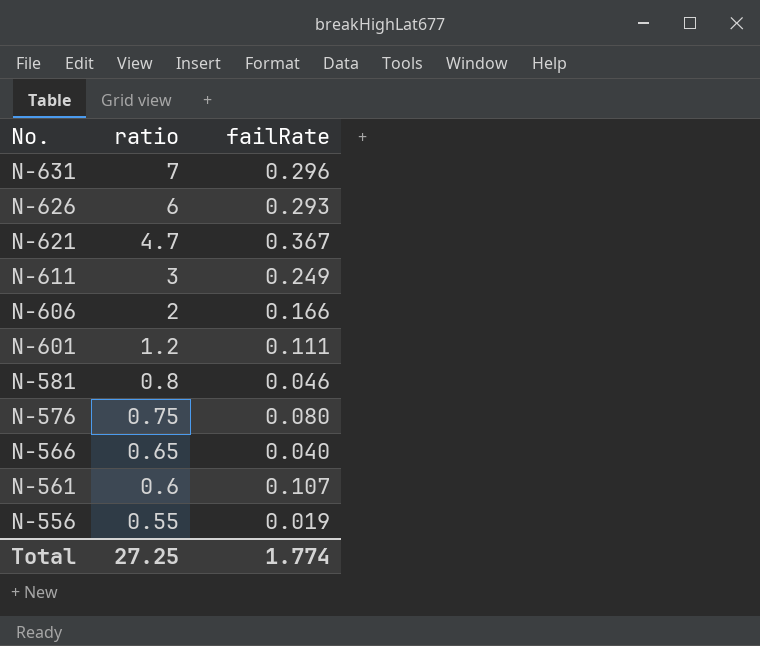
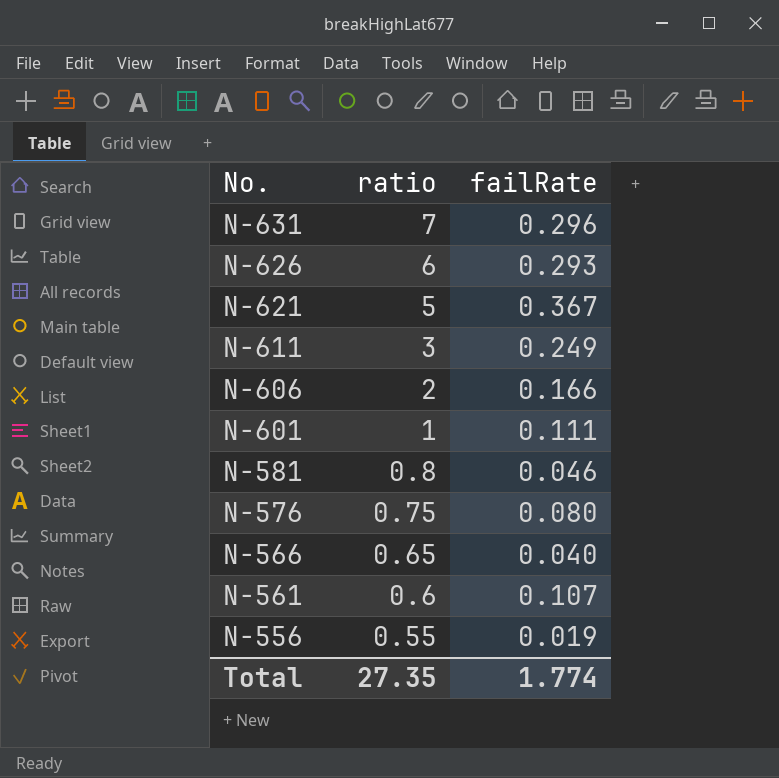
N-621 | ratio: 4.7 -> 5
N-601 | ratio: 1.2 -> 1
Total | ratio: 27.25 -> 27.35

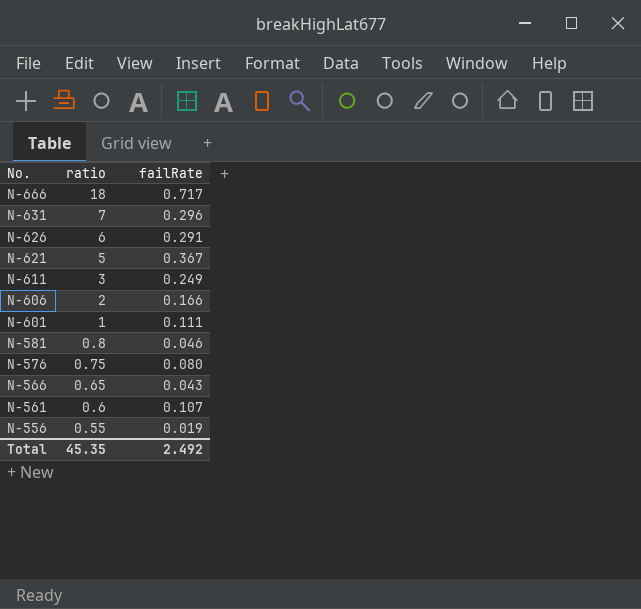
row N-666: none -> 18 | 0.717
N-626 | failRate: 0.293 -> 0.291
N-566 | failRate: 0.040 -> 0.043
Total | ratio: 27.35 -> 45.35
Total | failRate: 1.774 -> 2.492

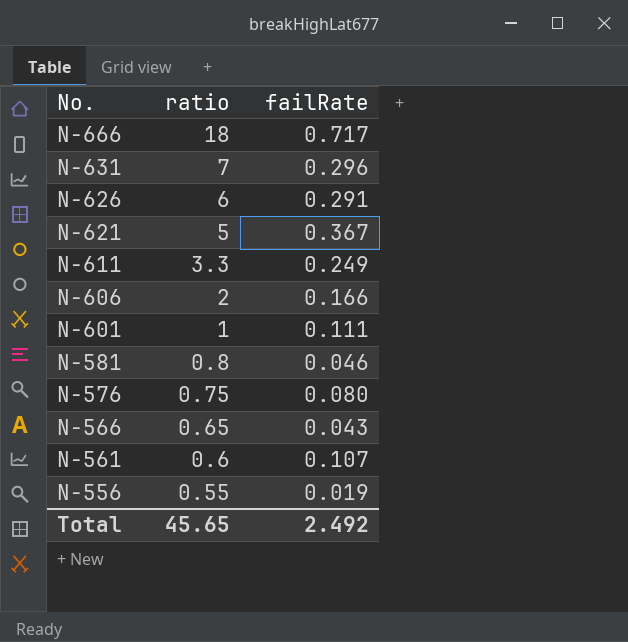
N-611 | ratio: 3 -> 3.3
Total | ratio: 45.35 -> 45.65

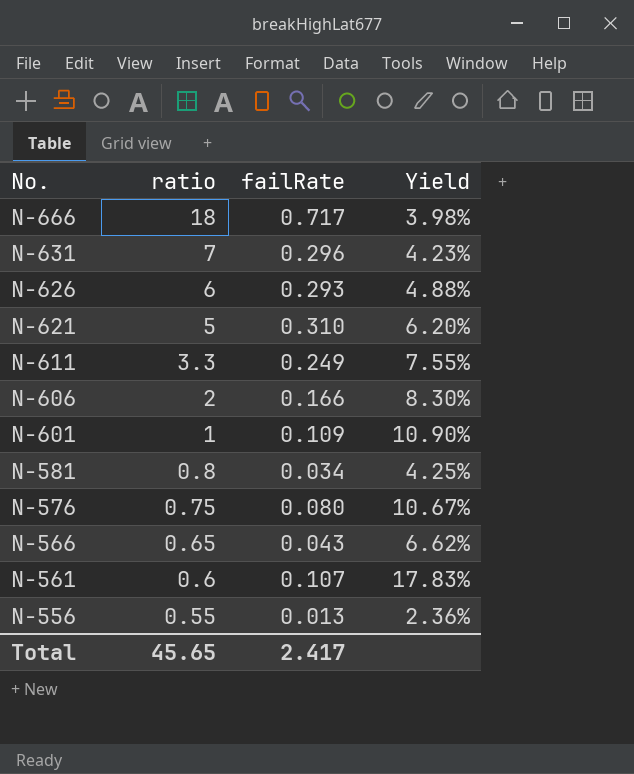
column Yield | formula: none -> [failRate] / [ratio]
N-626 | failRate: 0.291 -> 0.293
N-621 | failRate: 0.367 -> 0.310
N-601 | failRate: 0.111 -> 0.109
N-581 | failRate: 0.046 -> 0.034
N-556 | failRate: 0.019 -> 0.013
Total | failRate: 2.492 -> 2.417

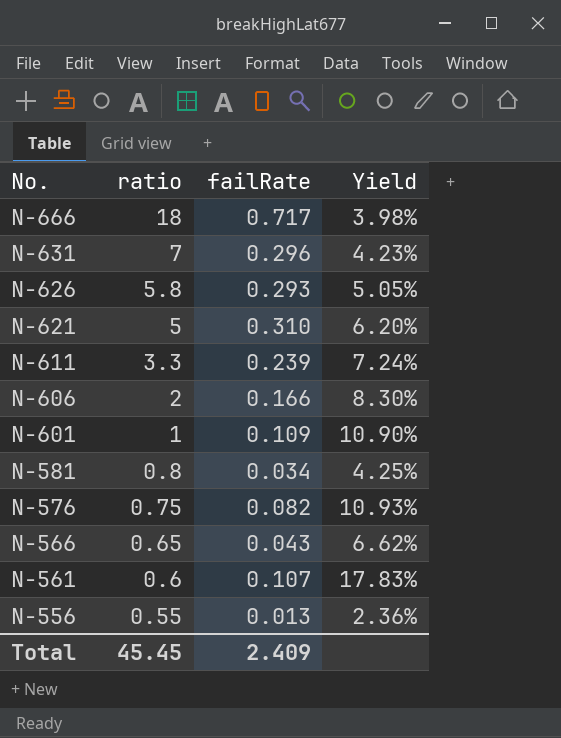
N-626 | ratio: 6 -> 5.8
N-626 | Yield: 4.88% -> 5.05%
N-611 | failRate: 0.249 -> 0.239
N-611 | Yield: 7.55% -> 7.24%
N-576 | failRate: 0.080 -> 0.082
N-576 | Yield: 10.67% -> 10.93%
Total | ratio: 45.65 -> 45.45
Total | failRate: 2.417 -> 2.409

